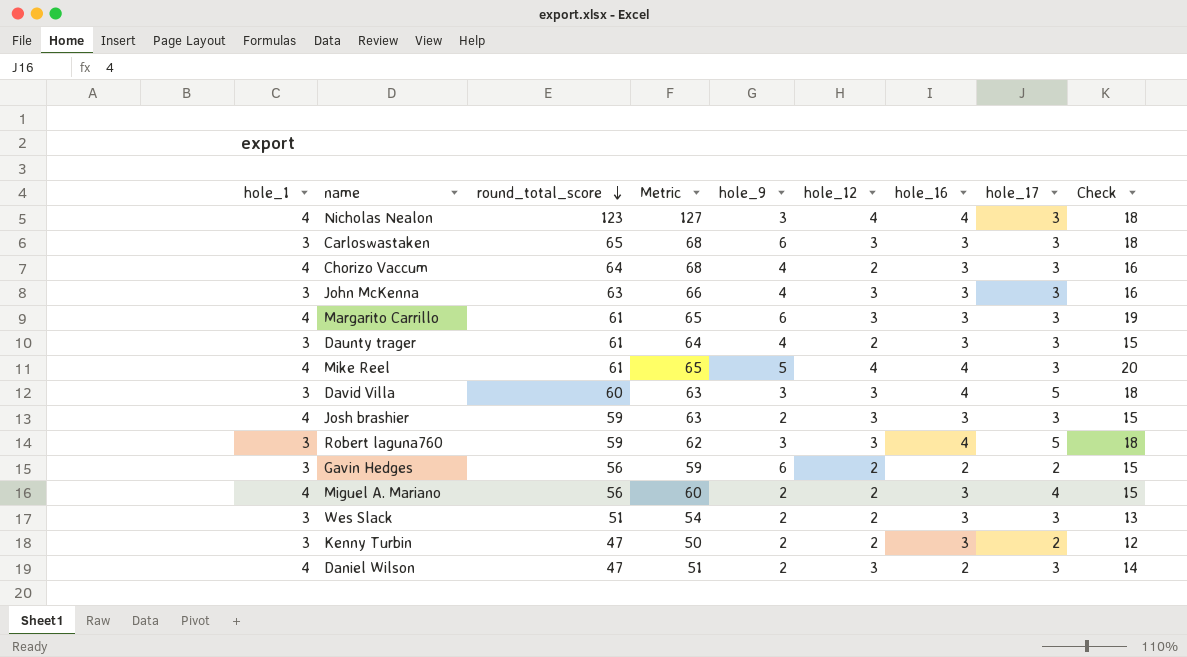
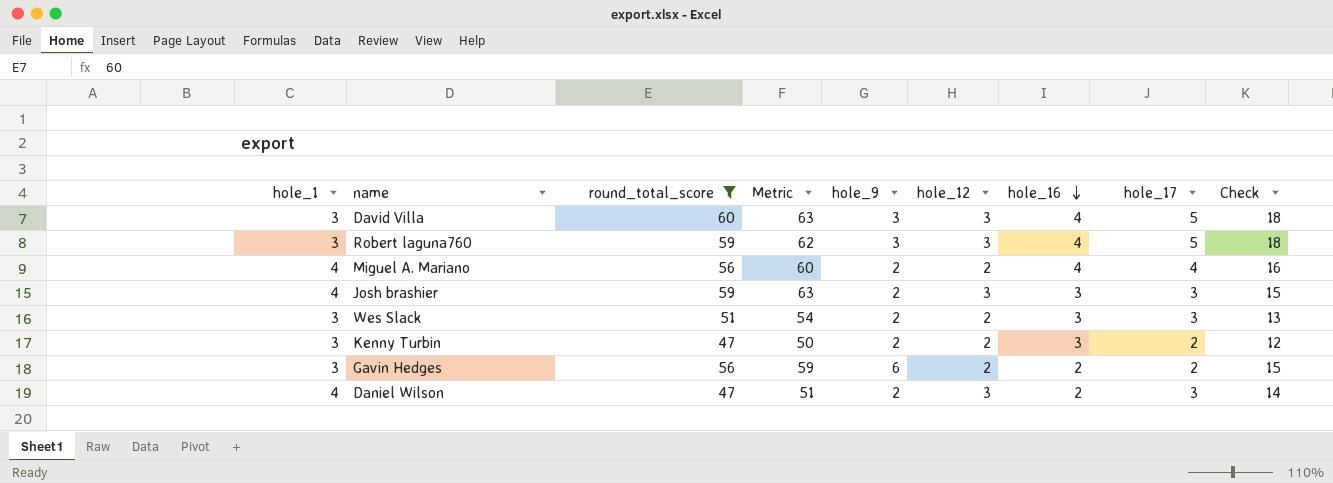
filter: none -> round_total_score <= 60
row order: round_total_score descending -> hole_16 descending
Miguel A. Mariano | hole_16: 3 -> 4
Miguel A. Mariano | Check: 15 -> 16

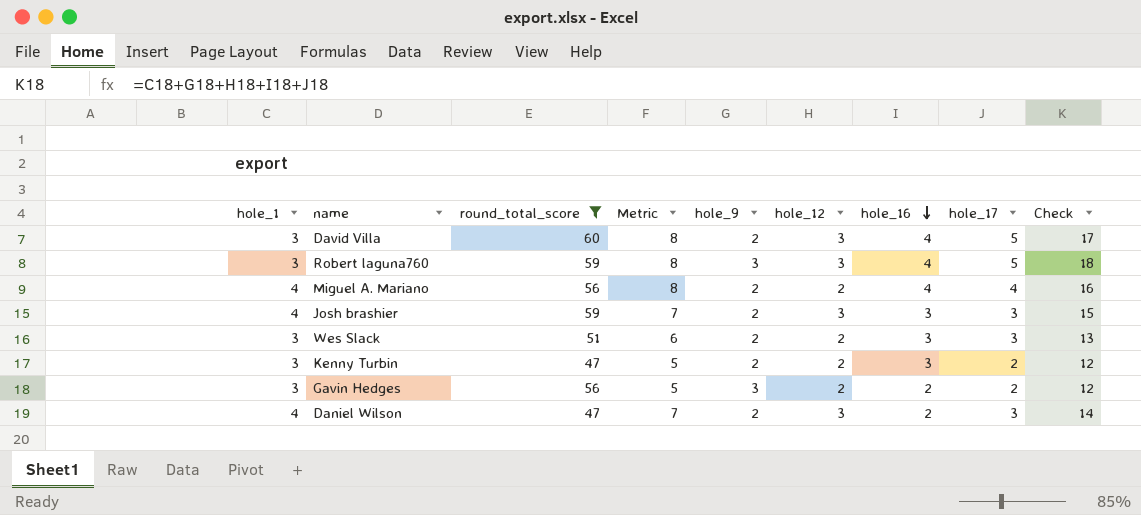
column Metric | formula: [hole_1] + [round_total_score] -> [hole_1] + [hole_17]
David Villa | hole_9: 3 -> 2
David Villa | Check: 18 -> 17
Gavin Hedges | hole_9: 6 -> 3
Gavin Hedges | Check: 15 -> 12

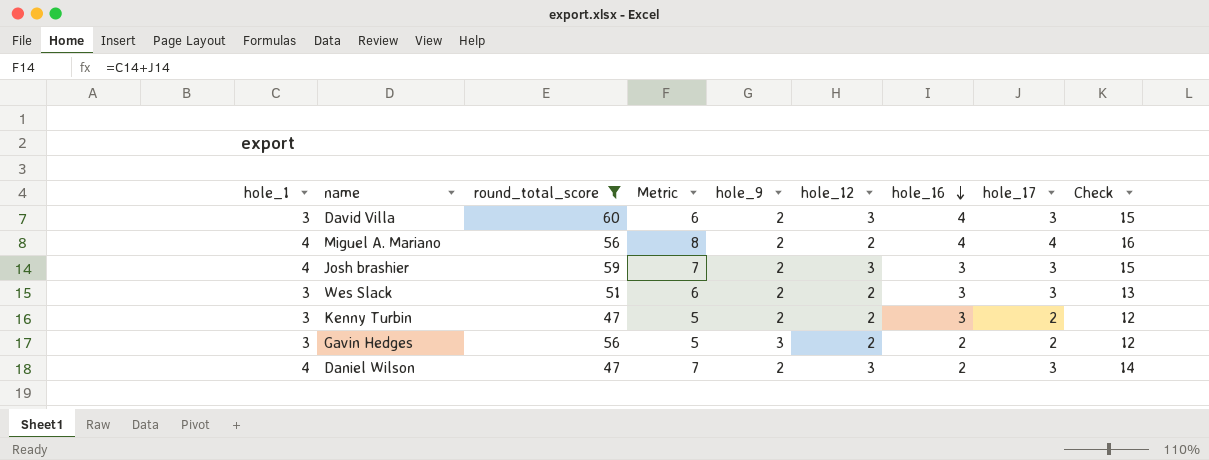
row Robert laguna760: 3 | 59 | 8 | 3 | 3 | 4 | 5 | 18 -> none
David Villa | Metric: 8 -> 6
David Villa | hole_17: 5 -> 3
David Villa | Check: 17 -> 15

